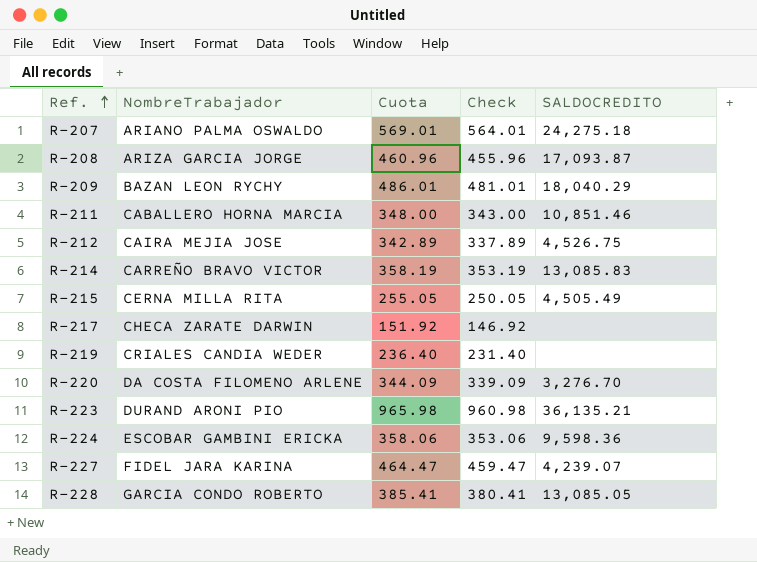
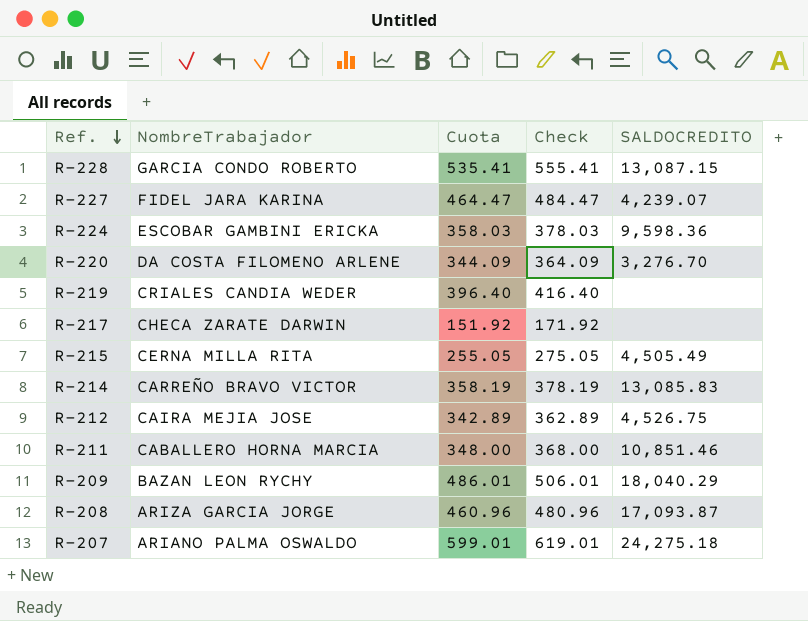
row order: Ref. ascending -> Ref. descending
column Check | formula: [Cuota] - 5 -> [Cuota] + 20
row R-223: DURAND ARONI PIO | 965.98 | 960.98 | 36,135.21 -> none
R-228 | Cuota: 385.41 -> 535.41
R-228 | SALDOCREDITO: 13,085.05 -> 13,087.15
R-224 | Cuota: 358.06 -> 358.03
R-219 | Cuota: 236.40 -> 396.40
R-207 | Cuota: 569.01 -> 599.01

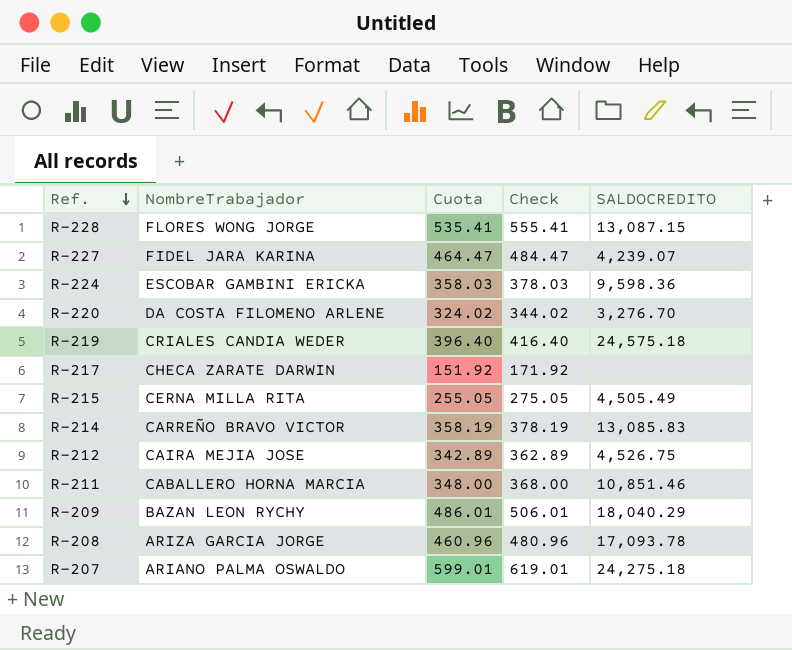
R-228 | NombreTrabajador: GARCIA CONDO ROBERTO -> FLORES WONG JORGE
R-220 | Cuota: 344.09 -> 324.02
R-220 | Check: 364.09 -> 344.02
R-219 | SALDOCREDITO: none -> 24,575.18
R-208 | SALDOCREDITO: 17,093.87 -> 17,093.78

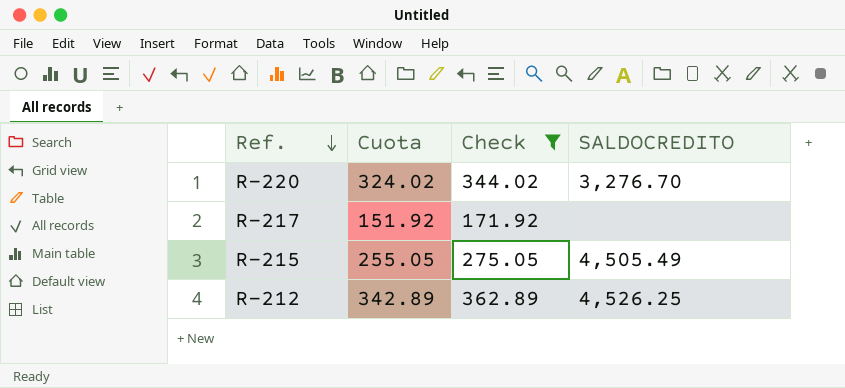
filter: none -> Check <= 362.89
column NombreTrabajador | position: 2 -> none
R-212 | SALDOCREDITO: 4,526.75 -> 4,526.25

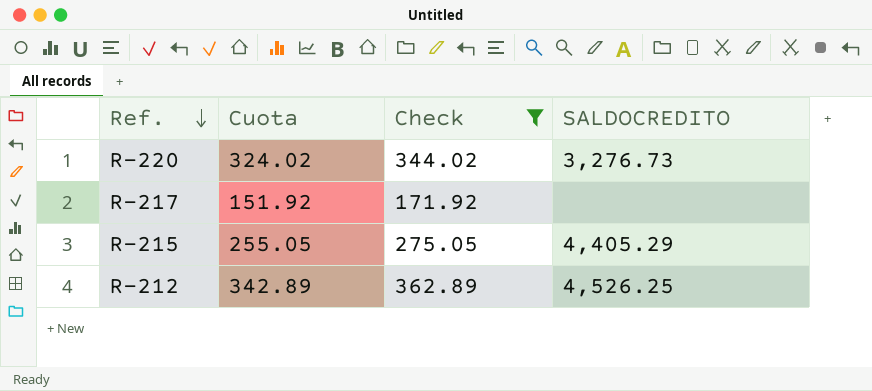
R-220 | SALDOCREDITO: 3,276.70 -> 3,276.73
R-215 | SALDOCREDITO: 4,505.49 -> 4,405.29

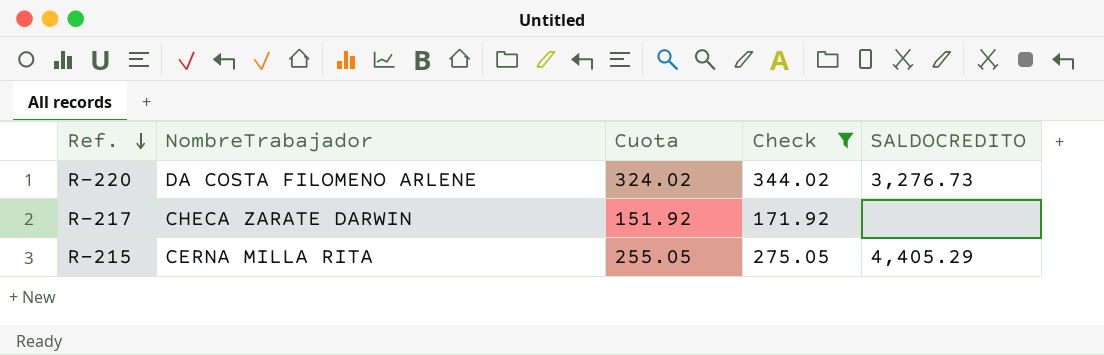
column NombreTrabajador | position: none -> 2
row R-212: 342.89 | 362.89 | 4,526.25 -> none

